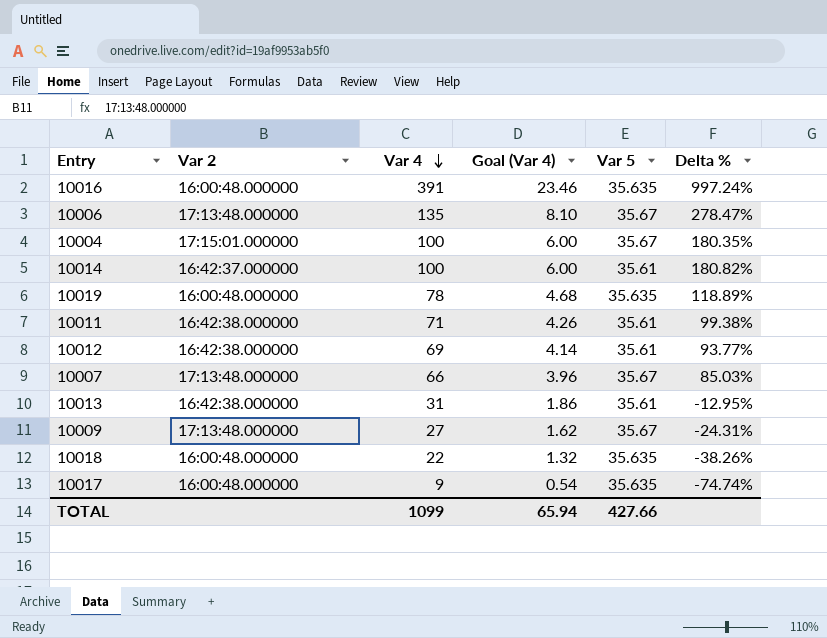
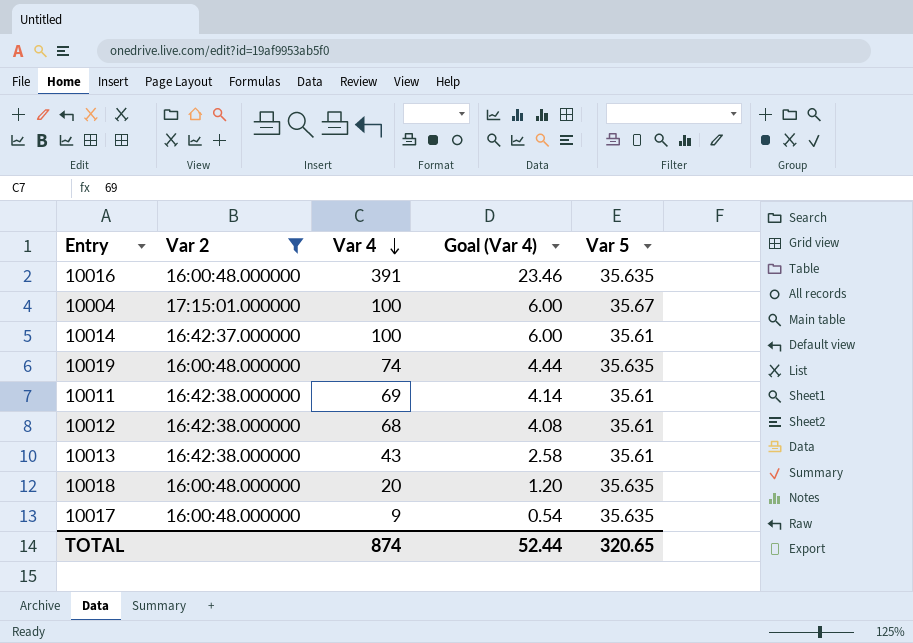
filter: none -> Var 2 != 17:13:48.000000
column Delta % | formula: ([Var 4] - [Var 5]) / [Var 5] -> none
10019 | Var 4: 78 -> 74
10019 | Goal (Var 4): 4.68 -> 4.44
10011 | Var 4: 71 -> 69
10011 | Goal (Var 4): 4.26 -> 4.14
10012 | Var 4: 69 -> 68
10012 | Goal (Var 4): 4.14 -> 4.08
10013 | Var 4: 31 -> 43
10013 | Goal (Var 4): 1.86 -> 2.58
10018 | Var 4: 22 -> 20
10018 | Goal (Var 4): 1.32 -> 1.20
TOTAL | Var 4: 1099 -> 874
TOTAL | Goal (Var 4): 65.94 -> 52.44
TOTAL | Var 5: 427.66 -> 320.65

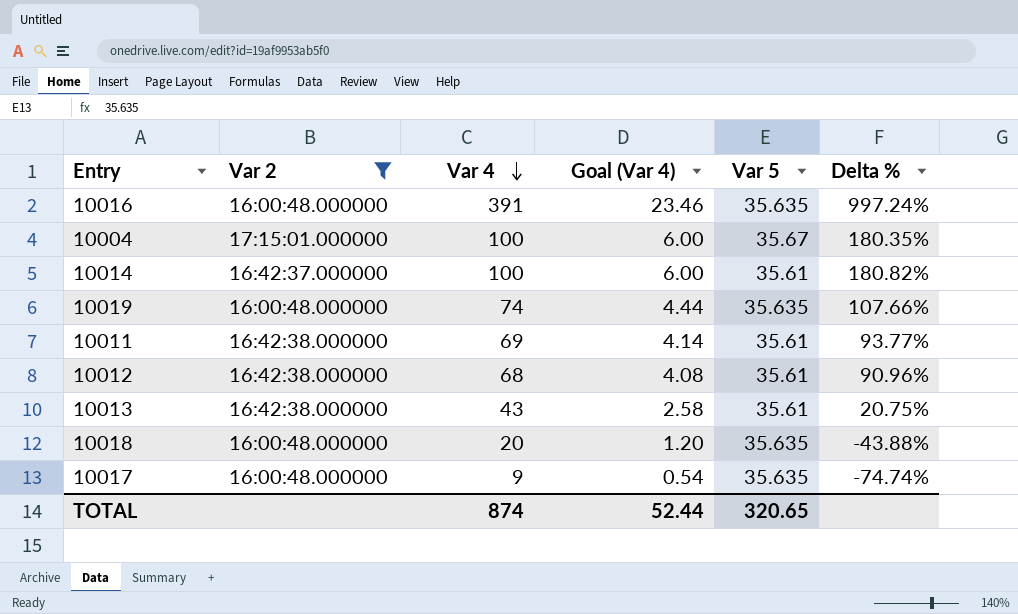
column Delta % | formula: none -> ([Var 4] - [Var 5]) / [Var 5]

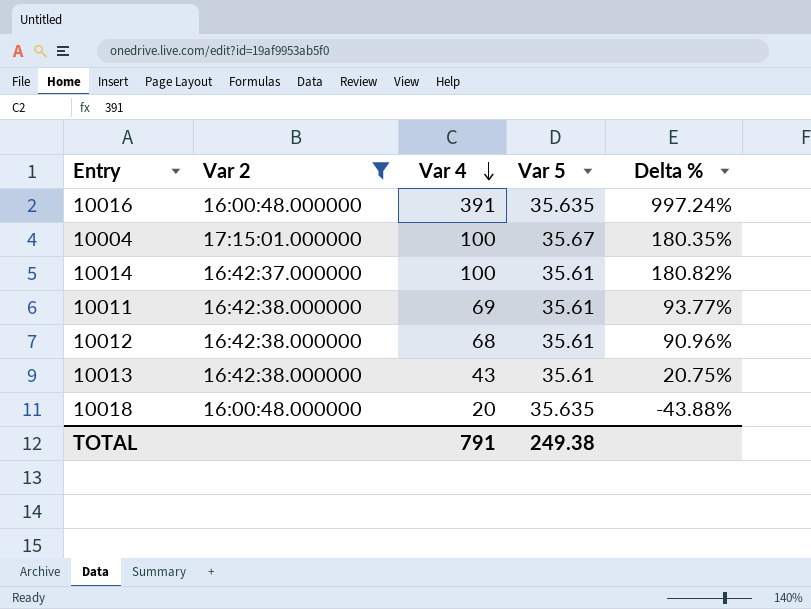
column Goal (Var 4) | formula: [Var 4] * 0.06 -> none
row 10019: 16:00:48.000000 | 74 | 4.44 | 35.635 | 107.66% -> none
row 10017: 16:00:48.000000 | 9 | 0.54 | 35.635 | -74.74% -> none
TOTAL | Var 4: 874 -> 791
TOTAL | Var 5: 320.65 -> 249.38

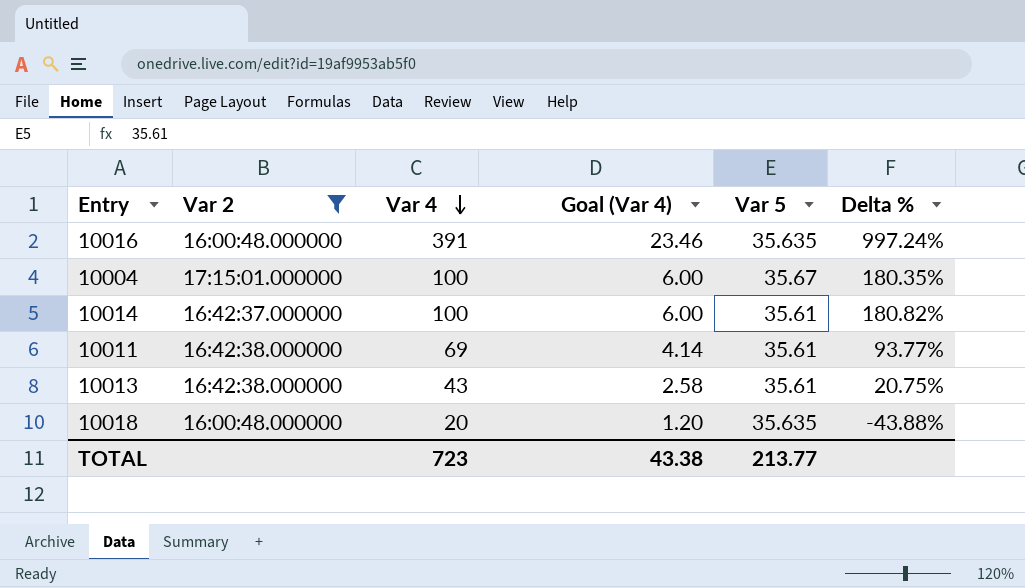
column Goal (Var 4) | formula: none -> [Var 4] * 0.06
row 10012: 16:42:38.000000 | 68 | 35.61 | 90.96% -> none
TOTAL | Var 4: 791 -> 723
TOTAL | Var 5: 249.38 -> 213.77

